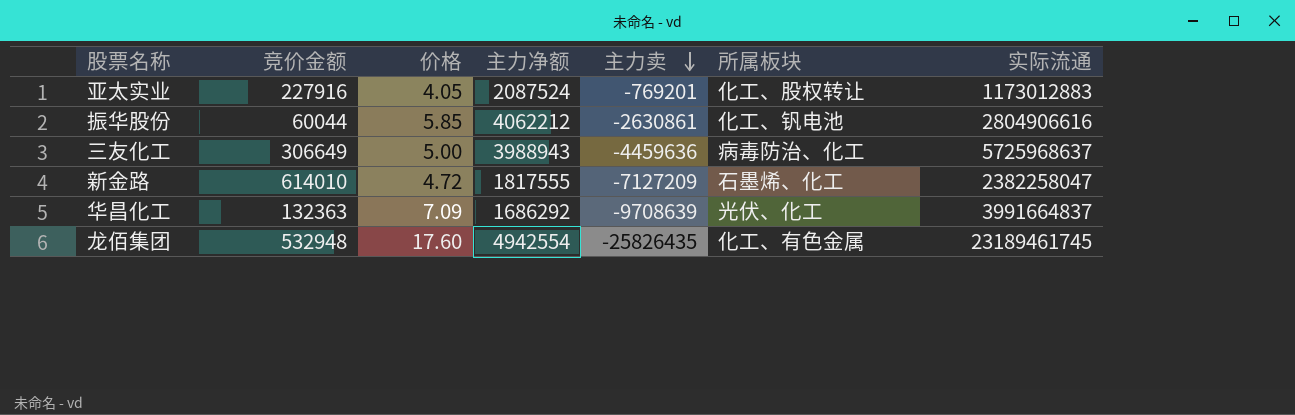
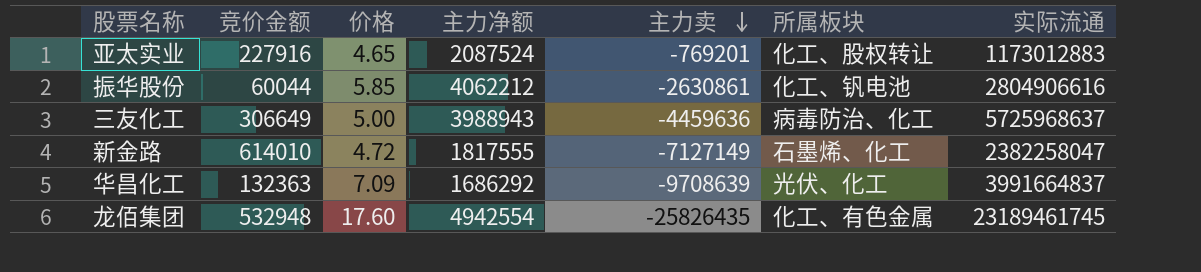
亚太实业 | 价格: 4.05 -> 4.65
新金路 | 主力卖: -7127209 -> -7127149

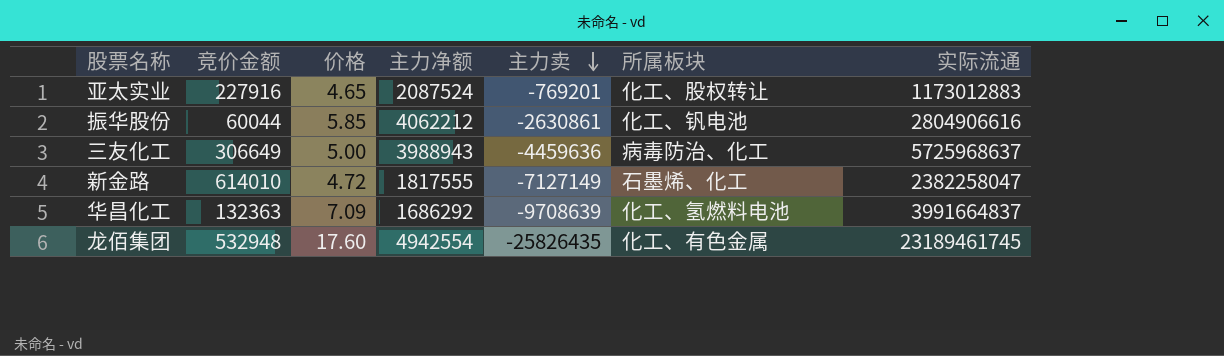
华昌化工 | 所属板块: 光伏、化工 -> 化工、氢燃料电池

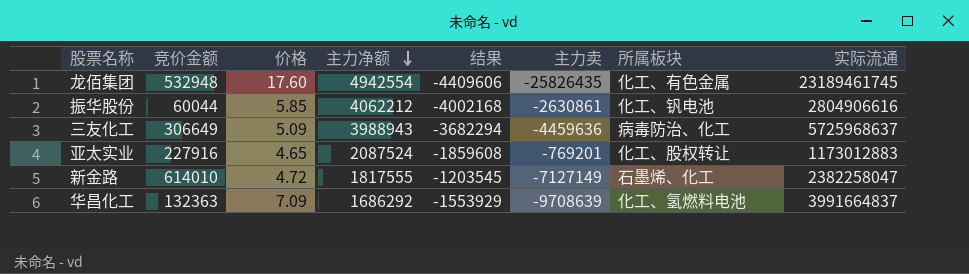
row order: 主力卖 descending -> 主力净额 descending
column 结果 | formula: none -> [竞价金额] - [主力净额]
三友化工 | 价格: 5.00 -> 5.09

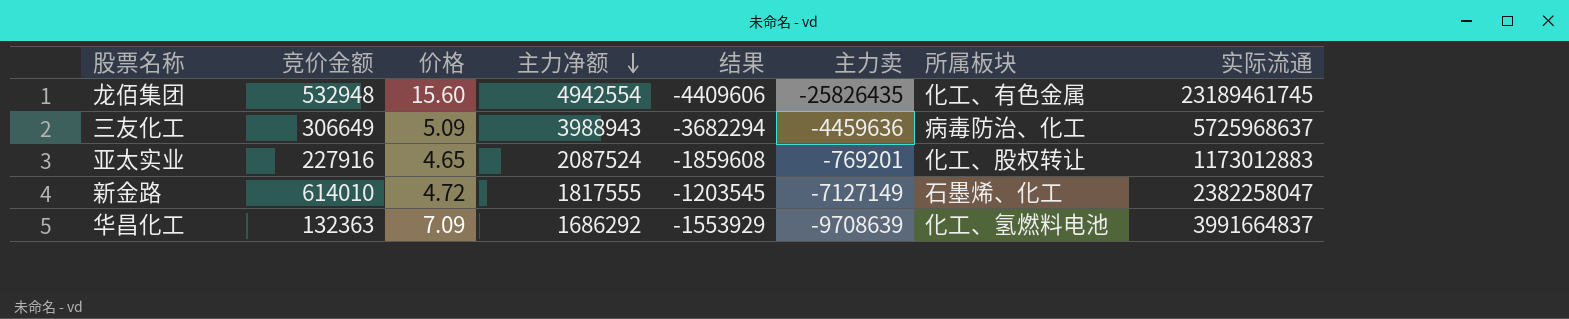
row 振华股份: 60044 | 5.85 | 4062212 | -4002168 | -2630861 | 化工、钒电池 | 2804906616 -> none
龙佰集团 | 价格: 17.60 -> 15.60

